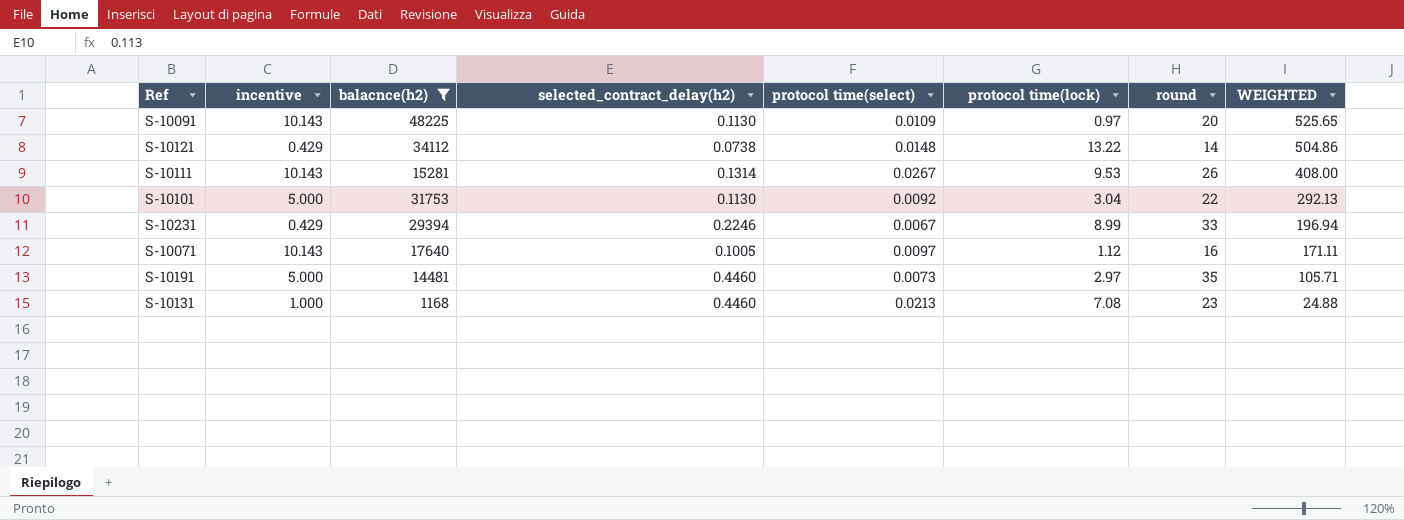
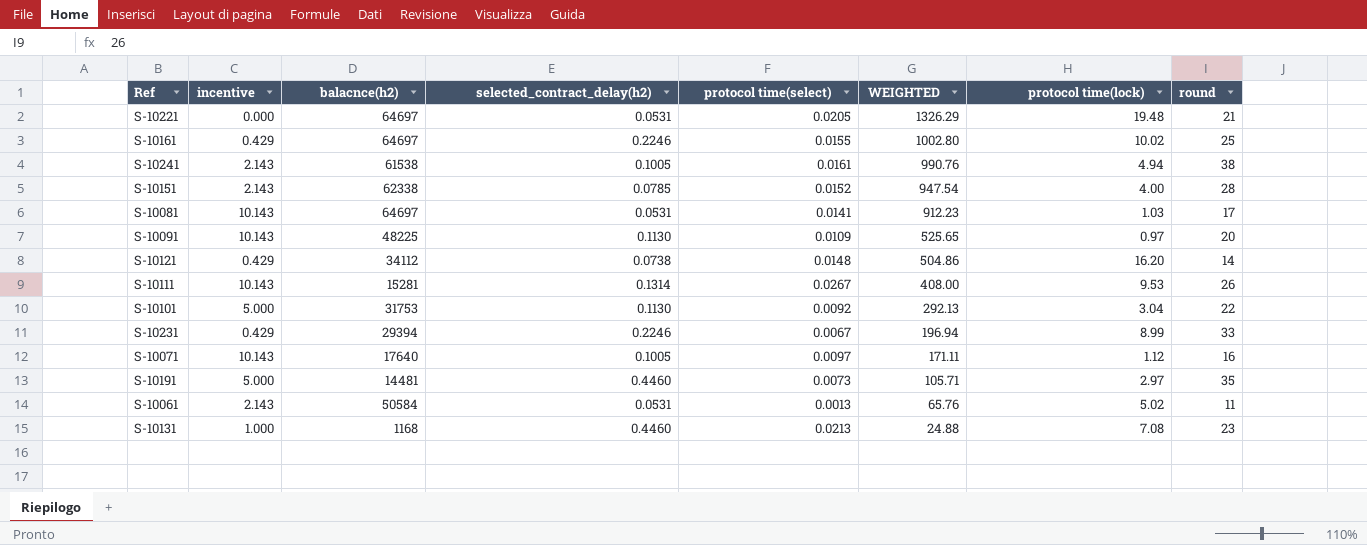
filter: balacnce(h2) <= 48225 -> none
column WEIGHTED | position: 8 -> 6
S-10121 | protocol time(lock): 13.22 -> 16.20

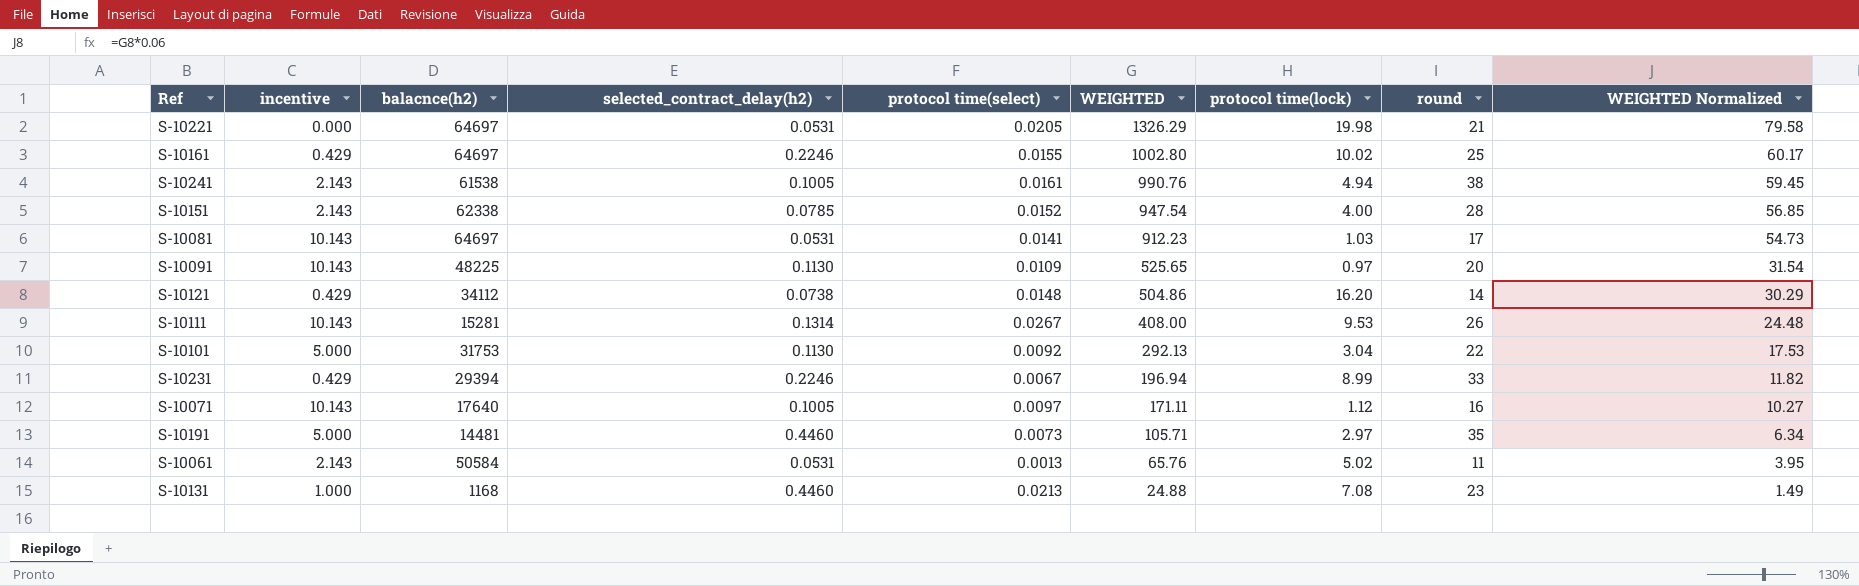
column WEIGHTED Normalized | formula: none -> [WEIGHTED] * 0.06
S-10221 | protocol time(lock): 19.48 -> 19.98

